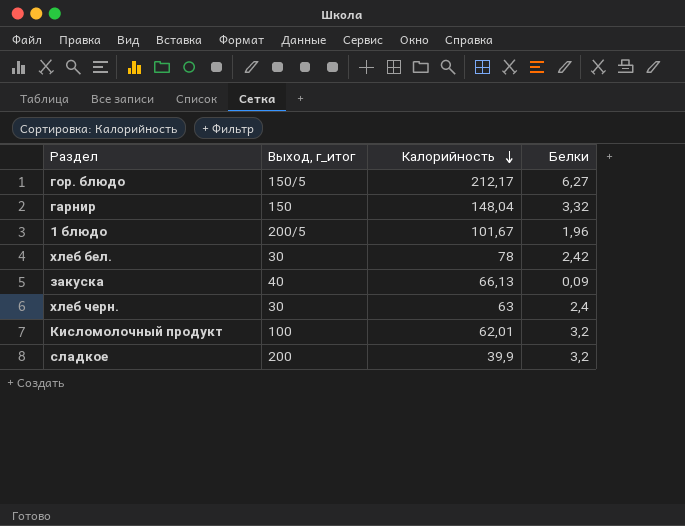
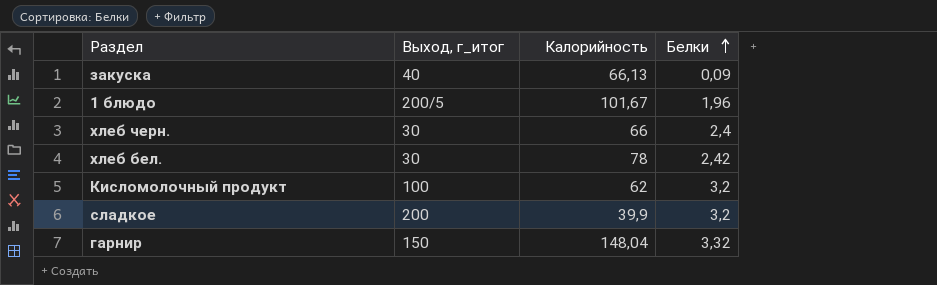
row order: Калорийность descending -> Белки ascending
row гор. блюдо: 150/5 | 212,17 | 6,27 -> none
хлеб черн. | Калорийность: 63 -> 66
Кисломолочный продукт | Калорийность: 62,01 -> 62

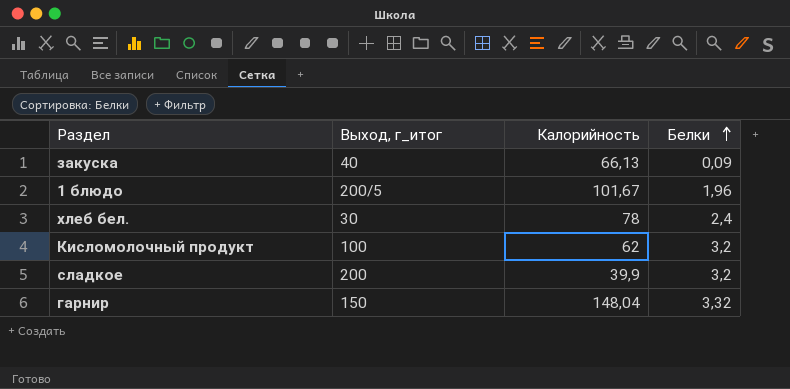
row хлеб черн.: 30 | 66 | 2,4 -> none
хлеб бел. | Белки: 2,42 -> 2,4

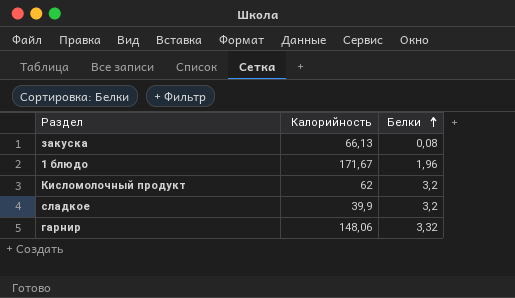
column Выход, г_итог | position: 2 -> none
row хлеб бел.: 30 | 78 | 2,4 -> none
закуска | Белки: 0,09 -> 0,08
1 блюдо | Калорийность: 101,67 -> 171,67
гарнир | Калорийность: 148,04 -> 148,06

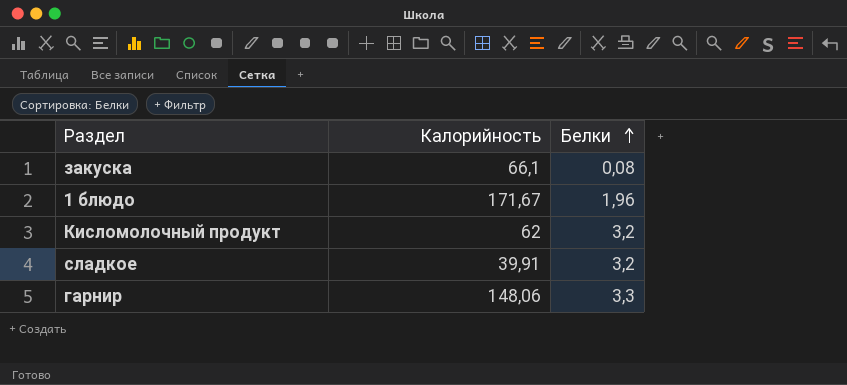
закуска | Калорийность: 66,13 -> 66,1
сладкое | Калорийность: 39,9 -> 39,91
гарнир | Белки: 3,32 -> 3,3

